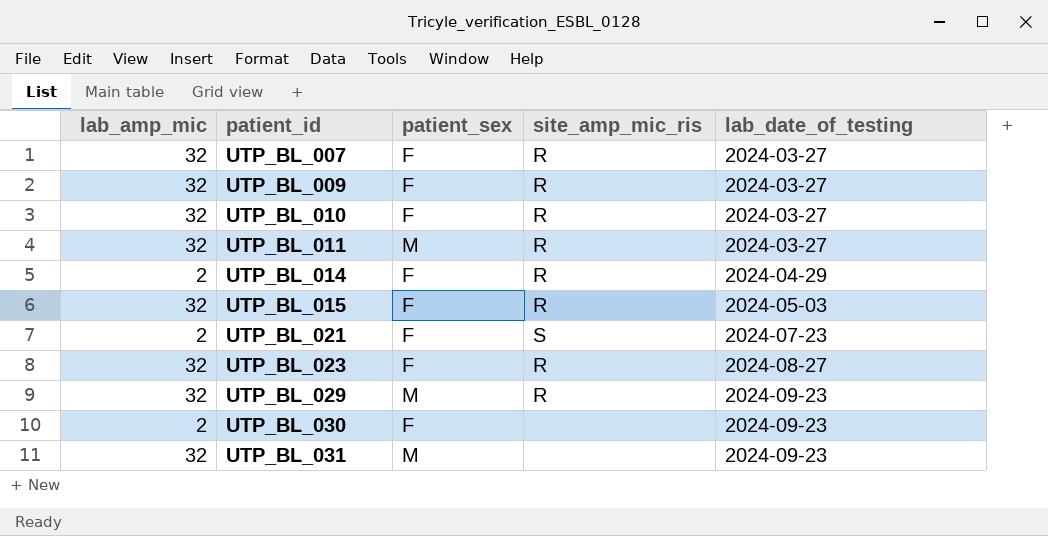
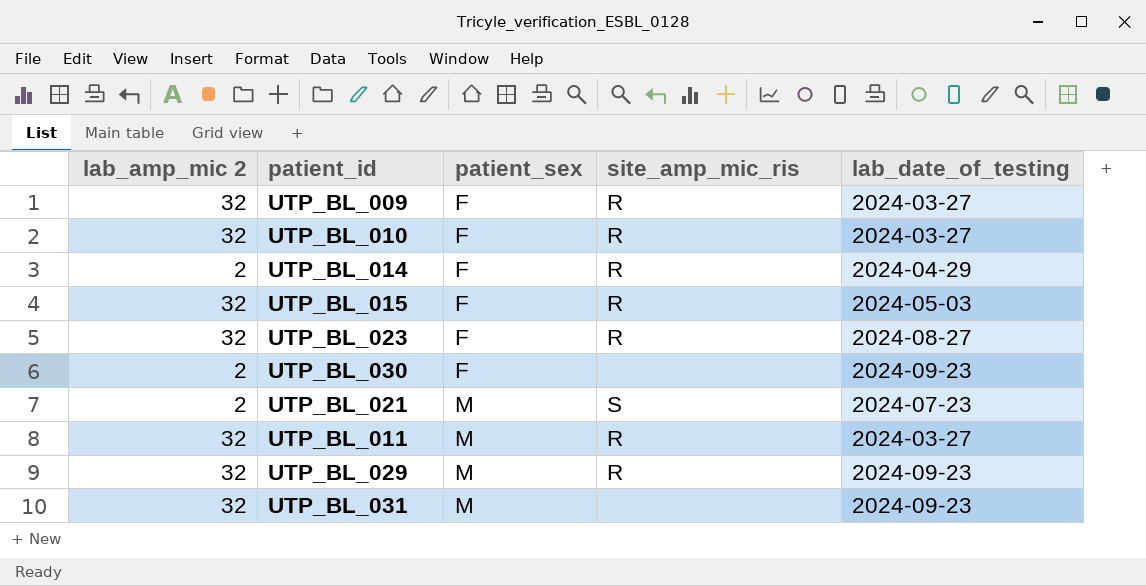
row order: patient_id ascending -> patient_sex ascending
column name: lab_amp_mic -> lab_amp_mic 2
row UTP_BL_007: 32 | F | R | 2024-03-27 -> none
UTP_BL_021 | patient_sex: F -> M

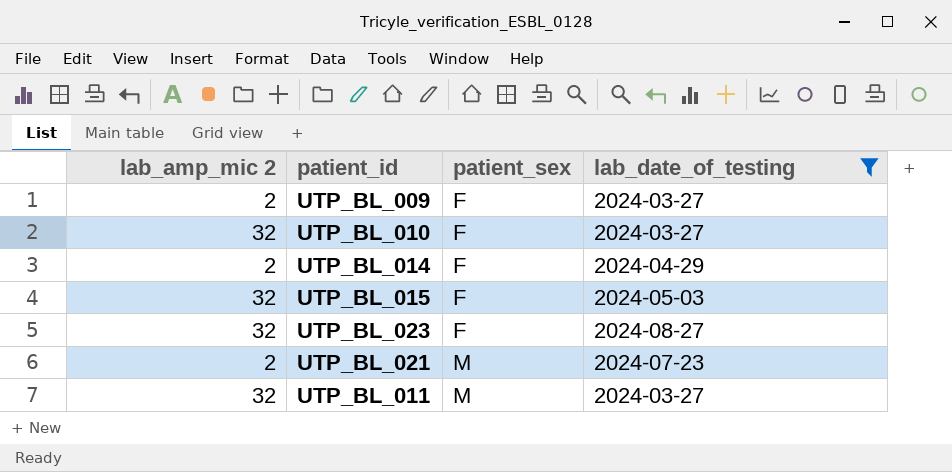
filter: none -> lab_date_of_testing != 2024-09-23
column site_amp_mic_ris | position: 4 -> none
UTP_BL_009 | lab_amp_mic 2: 32 -> 2

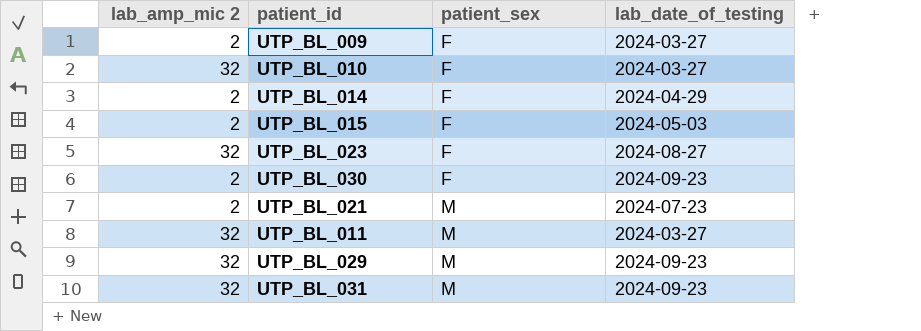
filter: lab_date_of_testing != 2024-09-23 -> none
UTP_BL_015 | lab_amp_mic 2: 32 -> 2

